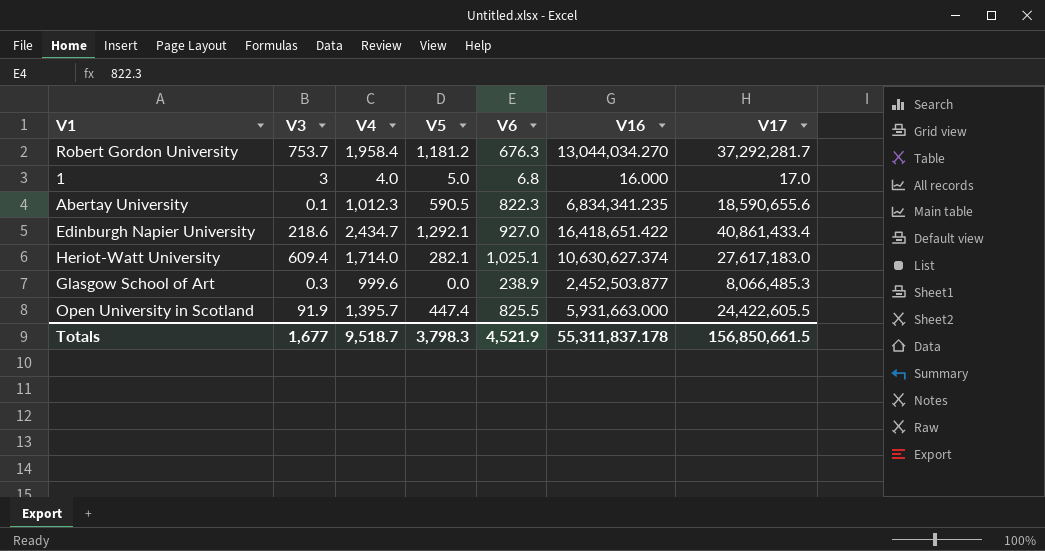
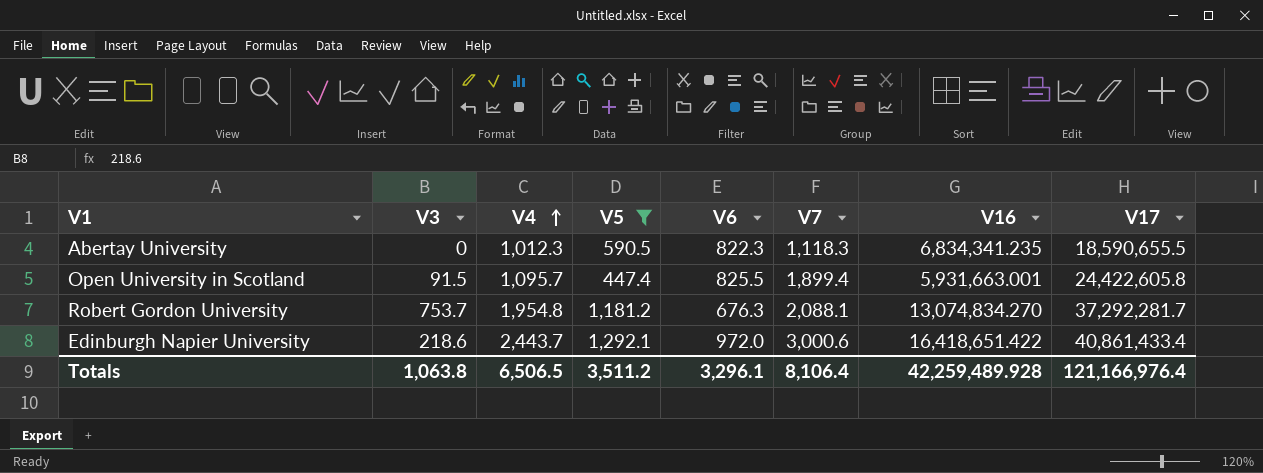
filter: none -> V5 >= 447.4
row order: none -> V4 ascending
column V7 | position: none -> 6
Abertay University | V3: 0.1 -> 0
Abertay University | V17: 18,590,655.6 -> 18,590,655.5
Open University in Scotland | V3: 91.9 -> 91.5
Open University in Scotland | V4: 1,395.7 -> 1,095.7
Open University in Scotland | V16: 5,931,663.000 -> 5,931,663.001
Open University in Scotland | V17: 24,422,605.5 -> 24,422,605.8
Robert Gordon University | V4: 1,958.4 -> 1,954.8
Robert Gordon University | V16: 13,044,034.270 -> 13,074,834.270
Edinburgh Napier University | V4: 2,434.7 -> 2,443.7
Edinburgh Napier University | V6: 927.0 -> 972.0
Totals | V3: 1,677 -> 1,063.8
Totals | V4: 9,518.7 -> 6,506.5
Totals | V5: 3,798.3 -> 3,511.2
Totals | V6: 4,521.9 -> 3,296.1
Totals | V16: 55,311,837.178 -> 42,259,489.928
Totals | V17: 156,850,661.5 -> 121,166,976.4

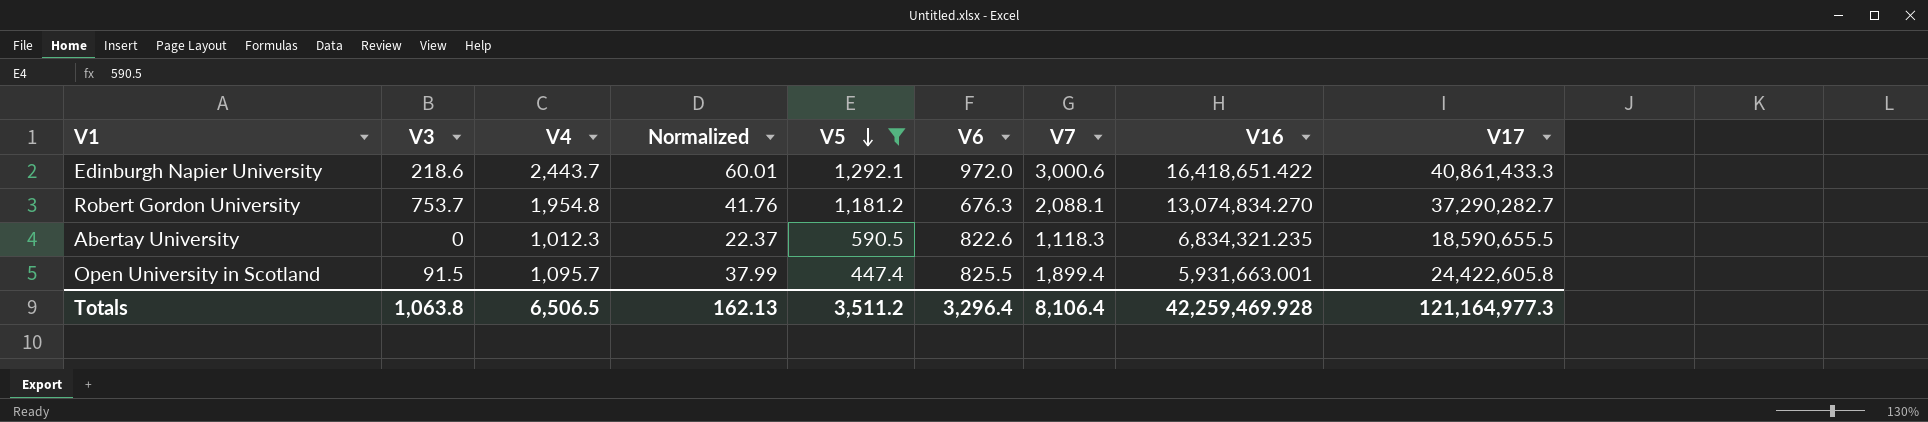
row order: V4 ascending -> V5 descending
column Normalized | formula: none -> [V7] * 0.02
Edinburgh Napier University | V17: 40,861,433.4 -> 40,861,433.3
Robert Gordon University | V17: 37,292,281.7 -> 37,290,282.7
Abertay University | V6: 822.3 -> 822.6
Abertay University | V16: 6,834,341.235 -> 6,834,321.235
Totals | V6: 3,296.1 -> 3,296.4
Totals | V16: 42,259,489.928 -> 42,259,469.928
Totals | V17: 121,166,976.4 -> 121,164,977.3

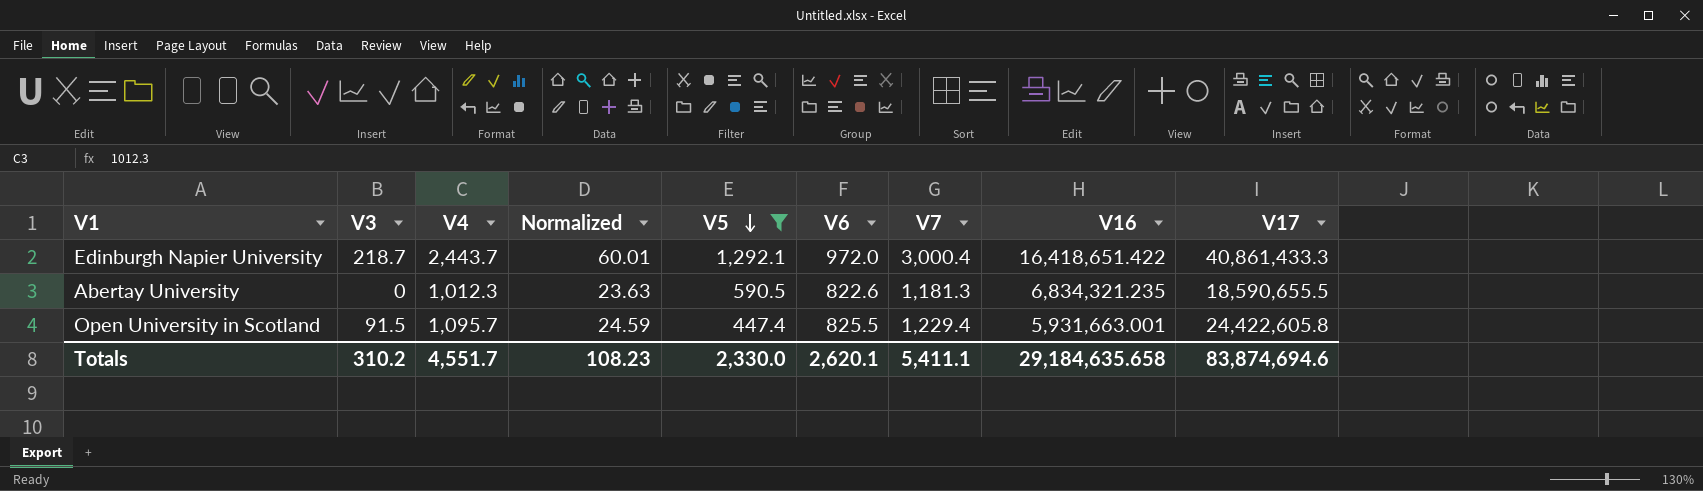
row Robert Gordon University: 753.7 | 1,954.8 | 41.76 | 1,181.2 | 676.3 | 2,088.1 | 13,074,834.270 | 37,290,282.7 -> none
Edinburgh Napier University | V3: 218.6 -> 218.7
Edinburgh Napier University | V7: 3,000.6 -> 3,000.4
Abertay University | Normalized: 22.37 -> 23.63
Abertay University | V7: 1,118.3 -> 1,181.3
Open University in Scotland | Normalized: 37.99 -> 24.59
Open University in Scotland | V7: 1,899.4 -> 1,229.4
Totals | V3: 1,063.8 -> 310.2
Totals | V4: 6,506.5 -> 4,551.7
Totals | Normalized: 162.13 -> 108.23
Totals | V5: 3,511.2 -> 2,330.0
Totals | V6: 3,296.4 -> 2,620.1
Totals | V7: 8,106.4 -> 5,411.1
Totals | V16: 42,259,469.928 -> 29,184,635.658
Totals | V17: 121,164,977.3 -> 83,874,694.6

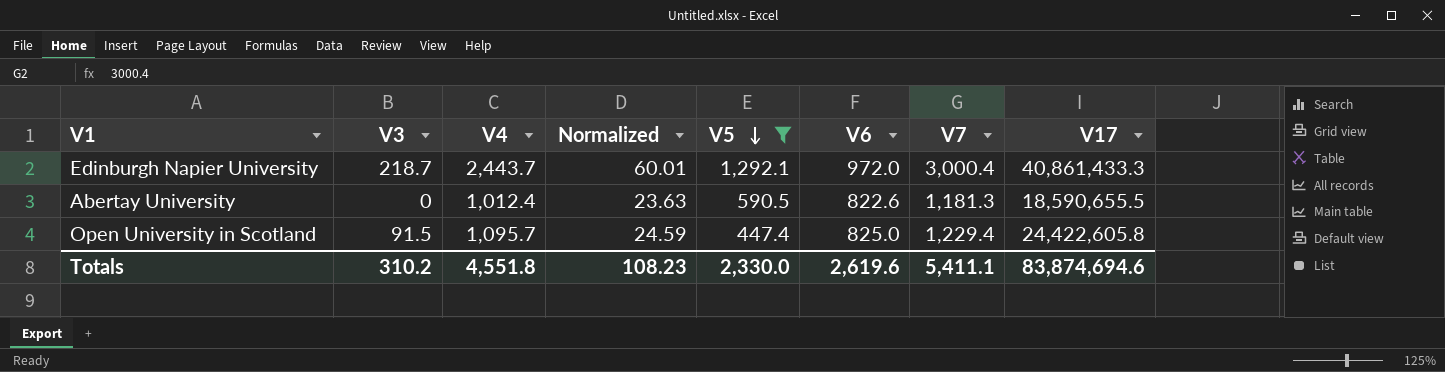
column V16 | position: 8 -> none
Abertay University | V4: 1,012.3 -> 1,012.4
Open University in Scotland | V6: 825.5 -> 825.0
Totals | V4: 4,551.7 -> 4,551.8
Totals | V6: 2,620.1 -> 2,619.6

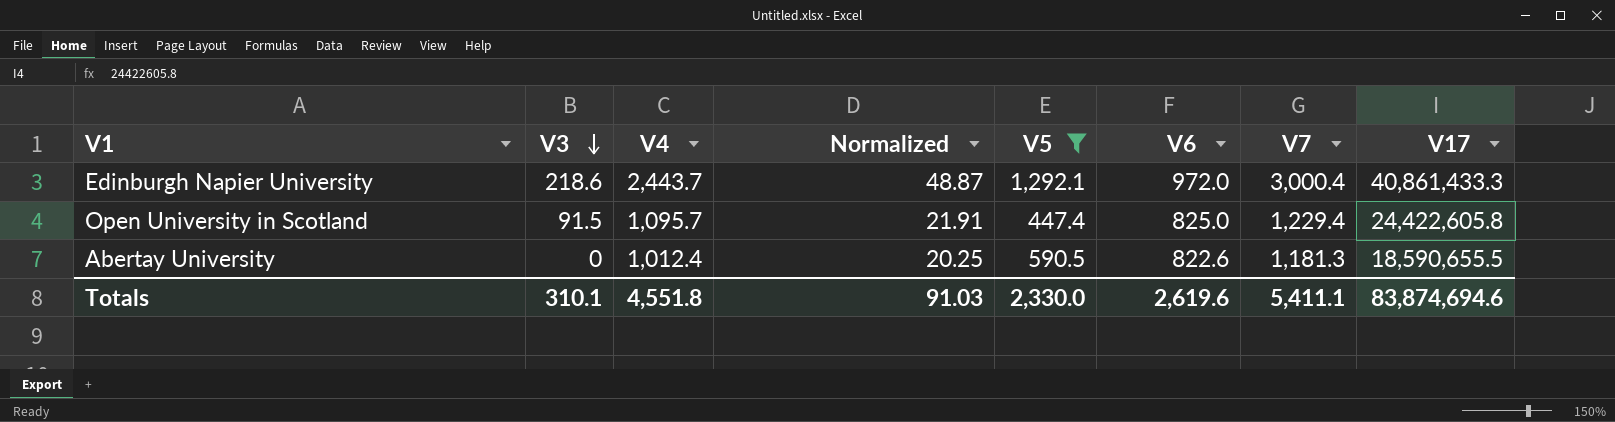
row order: V5 descending -> V3 descending
column Normalized | formula: [V7] * 0.02 -> [V4] * 0.02
Edinburgh Napier University | V3: 218.7 -> 218.6
Totals | V3: 310.2 -> 310.1
Totals | Normalized: 108.23 -> 91.03

